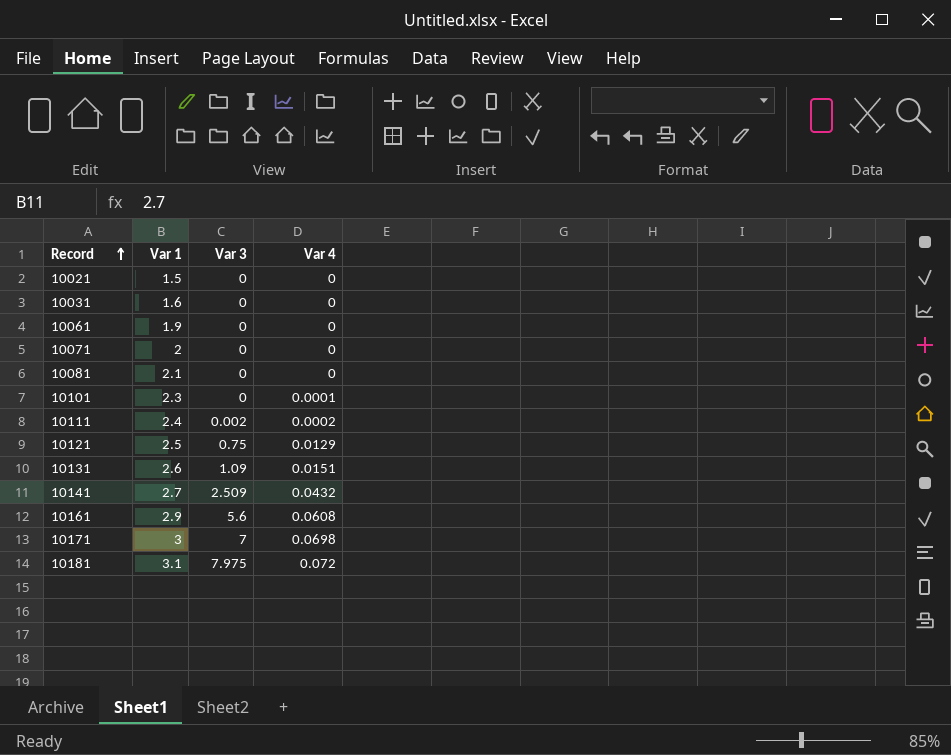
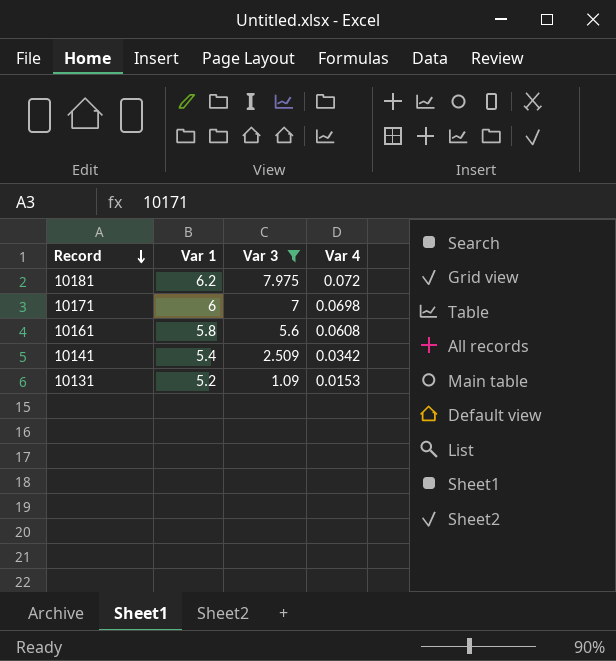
filter: none -> Var 3 >= 1.09
row order: Record ascending -> Record descending
10181 | Var 1: 3.1 -> 6.2
10171 | Var 1: 3 -> 6
10161 | Var 1: 2.9 -> 5.8
10141 | Var 1: 2.7 -> 5.4
10141 | Var 4: 0.0432 -> 0.0342
10131 | Var 1: 2.6 -> 5.2
10131 | Var 4: 0.0151 -> 0.0153

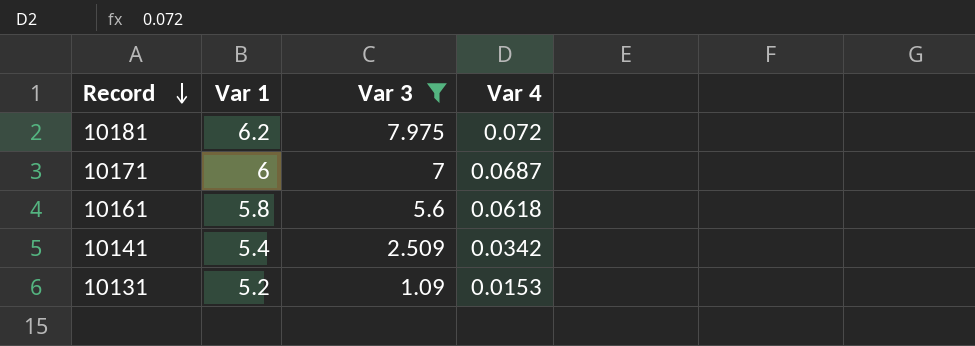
10171 | Var 4: 0.0698 -> 0.0687
10161 | Var 4: 0.0608 -> 0.0618

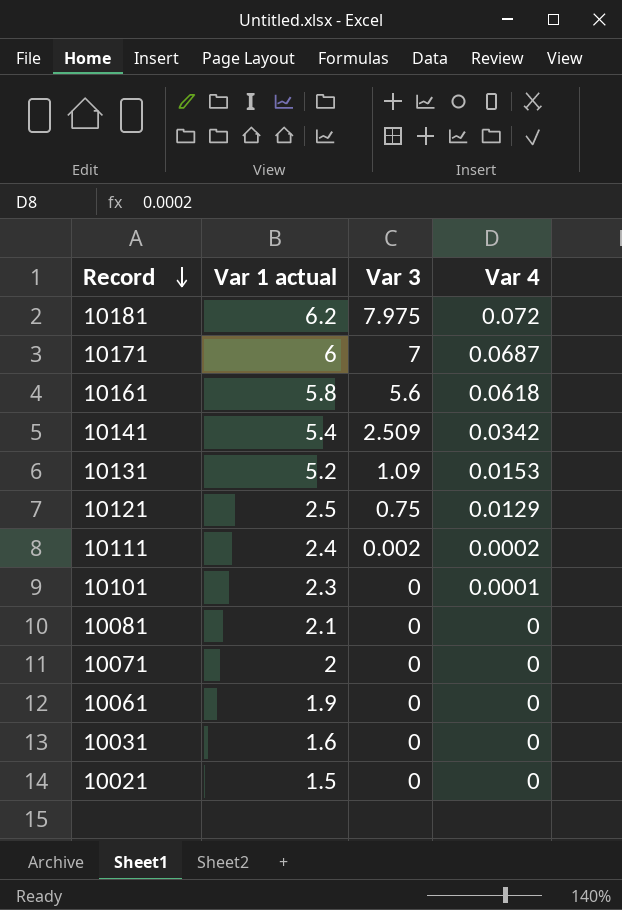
filter: Var 3 >= 1.09 -> none
column name: Var 1 -> Var 1 actual

